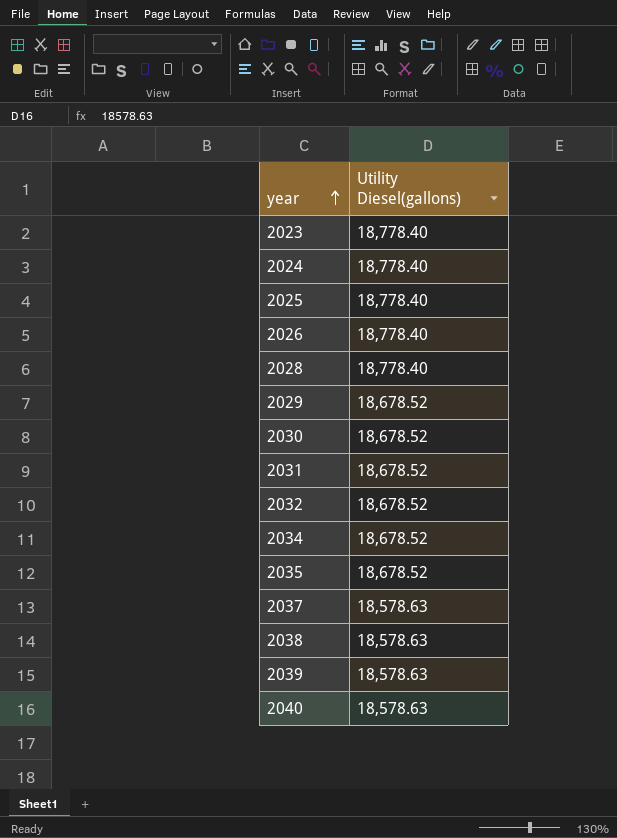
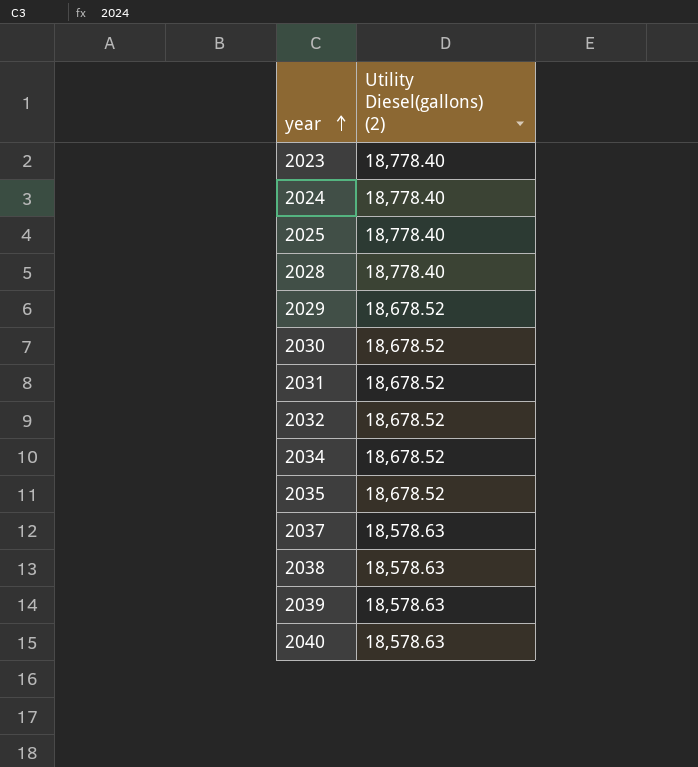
column name: Utility Diesel(gallons) -> Utility Diesel(gallons) (2)
row 2026: 18,778.40 -> none

